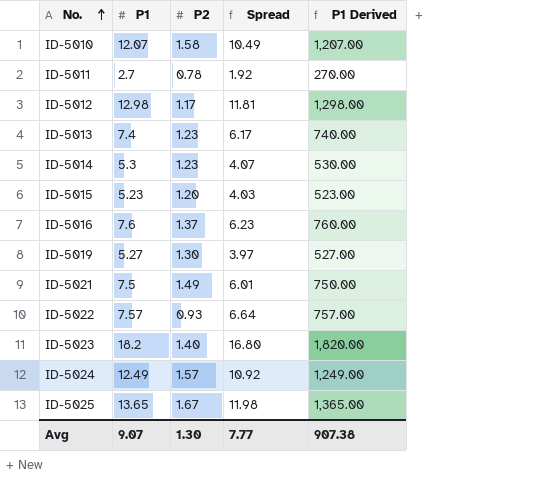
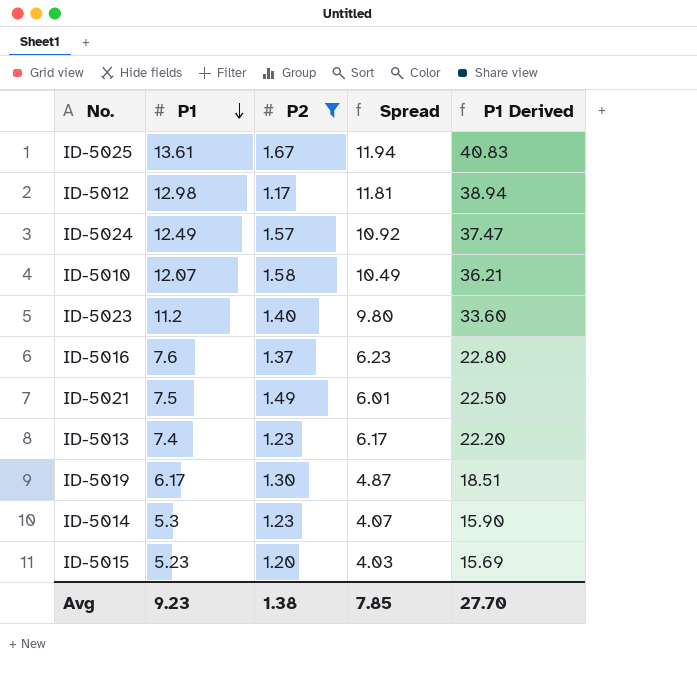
filter: none -> P2 >= 1.17
row order: No. ascending -> P1 descending
column P1 Derived | formula: [P1] * 100 -> [P1] * 3
ID-5025 | P1: 13.65 -> 13.61
ID-5025 | Spread: 11.98 -> 11.94
ID-5023 | P1: 18.2 -> 11.2
ID-5023 | Spread: 16.80 -> 9.80
ID-5019 | P1: 5.27 -> 6.17
ID-5019 | Spread: 3.97 -> 4.87
Avg | P1: 9.07 -> 9.23
Avg | P2: 1.30 -> 1.38
Avg | Spread: 7.77 -> 7.85
Avg | P1 Derived: 907.38 -> 27.70

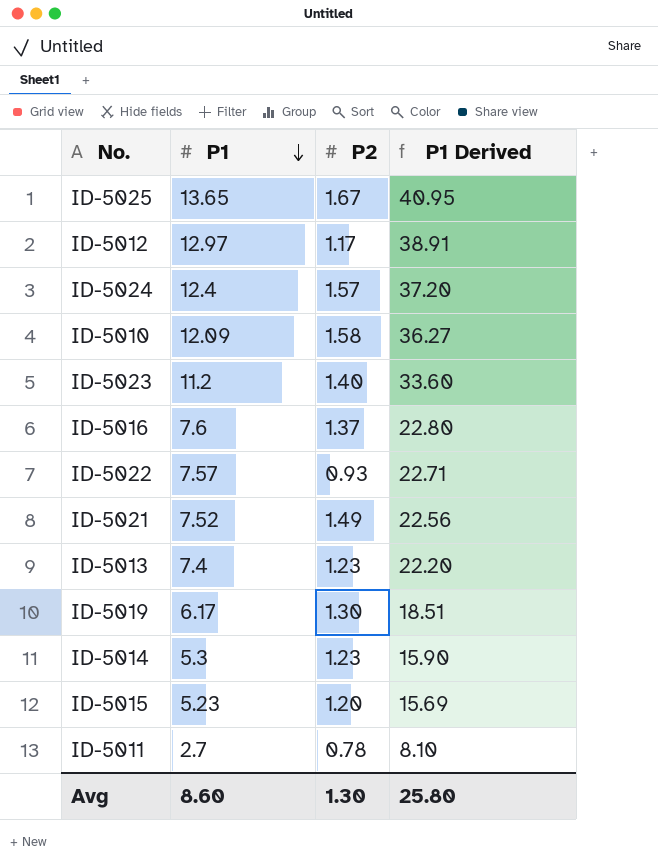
filter: P2 >= 1.17 -> none
column Spread | formula: [P1] - [P2] -> none
ID-5025 | P1: 13.61 -> 13.65
ID-5025 | P1 Derived: 40.83 -> 40.95
ID-5012 | P1: 12.98 -> 12.97
ID-5012 | P1 Derived: 38.94 -> 38.91
ID-5024 | P1: 12.49 -> 12.4
ID-5024 | P1 Derived: 37.47 -> 37.20
ID-5010 | P1: 12.07 -> 12.09
ID-5010 | P1 Derived: 36.21 -> 36.27
ID-5021 | P1: 7.5 -> 7.52
ID-5021 | P1 Derived: 22.50 -> 22.56
Avg | P1: 9.23 -> 8.60
Avg | P2: 1.38 -> 1.30
Avg | P1 Derived: 27.70 -> 25.80

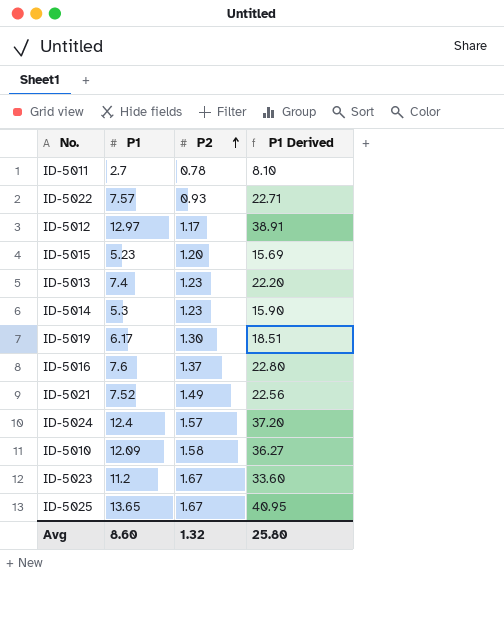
row order: P1 descending -> P2 ascending
ID-5023 | P2: 1.40 -> 1.67
Avg | P2: 1.30 -> 1.32

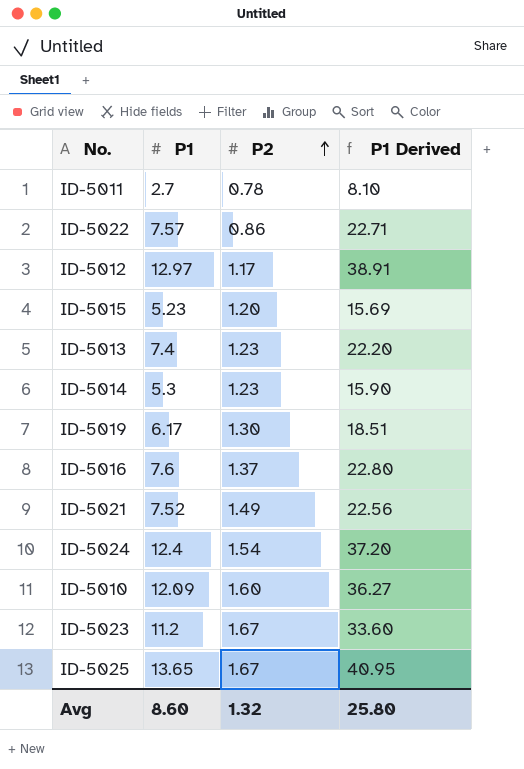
ID-5022 | P2: 0.93 -> 0.86
ID-5024 | P2: 1.57 -> 1.54
ID-5010 | P2: 1.58 -> 1.60

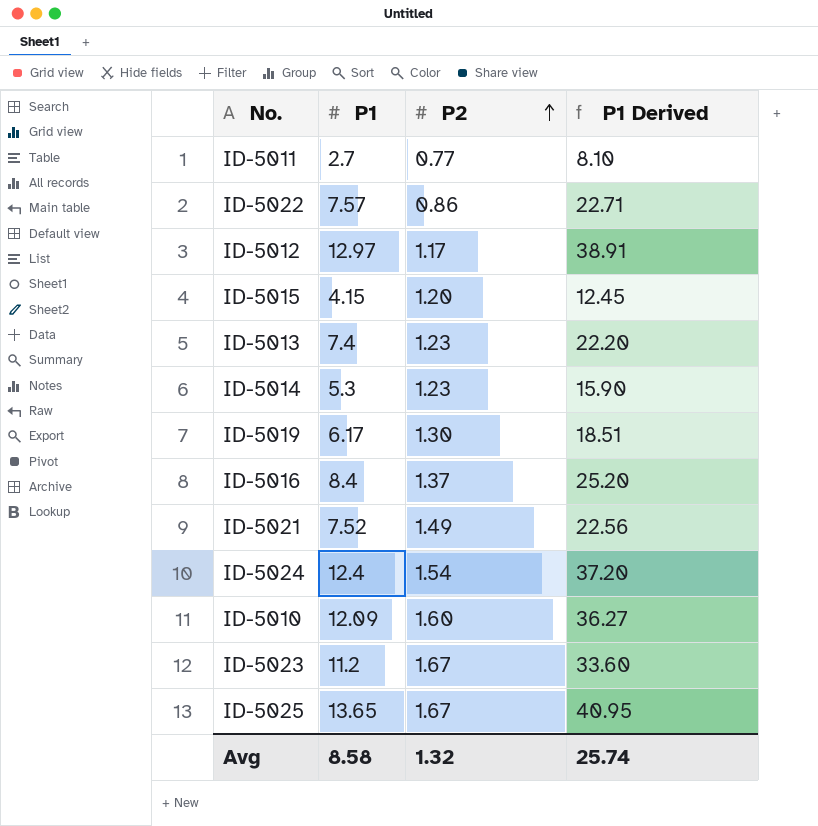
ID-5011 | P2: 0.78 -> 0.77
ID-5015 | P1: 5.23 -> 4.15
ID-5015 | P1 Derived: 15.69 -> 12.45
ID-5016 | P1: 7.6 -> 8.4
ID-5016 | P1 Derived: 22.80 -> 25.20
Avg | P1: 8.60 -> 8.58
Avg | P1 Derived: 25.80 -> 25.74

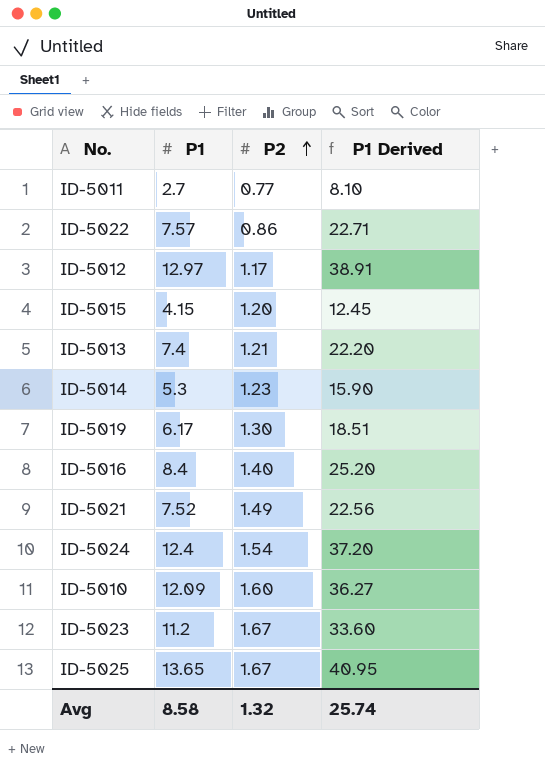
ID-5013 | P2: 1.23 -> 1.21
ID-5016 | P2: 1.37 -> 1.40

